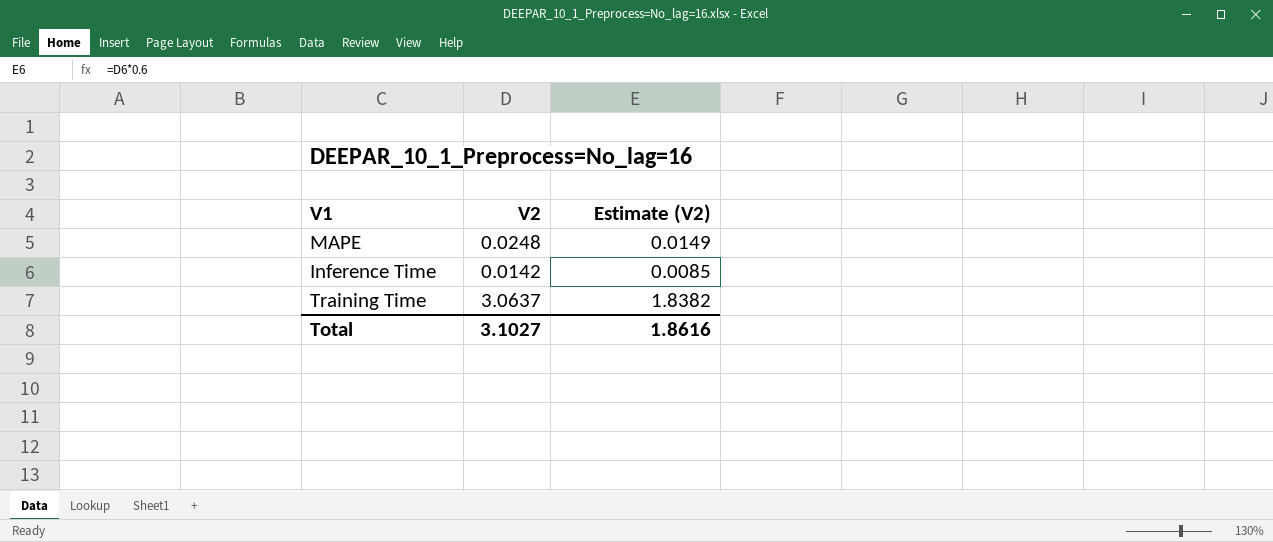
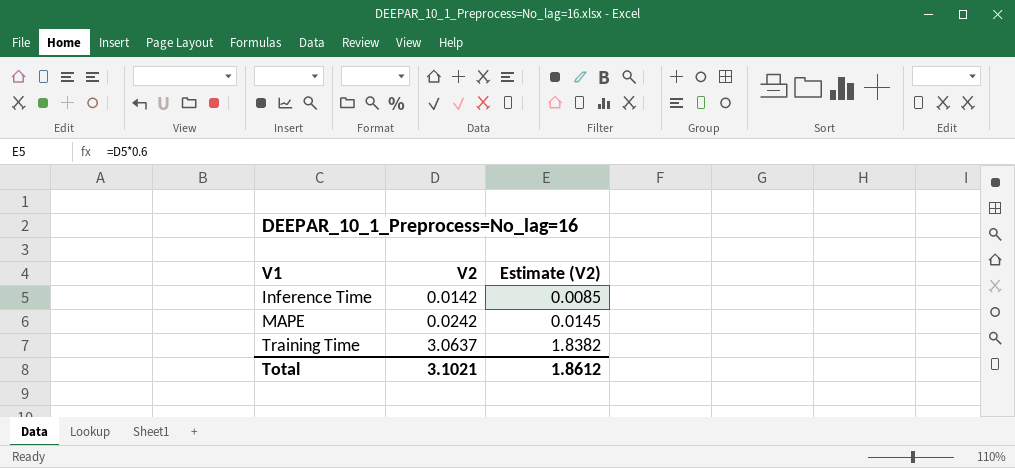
row order: none -> V1 ascending
MAPE | V2: 0.0248 -> 0.0242
MAPE | Estimate (V2): 0.0149 -> 0.0145
Total | V2: 3.1027 -> 3.1021
Total | Estimate (V2): 1.8616 -> 1.8612

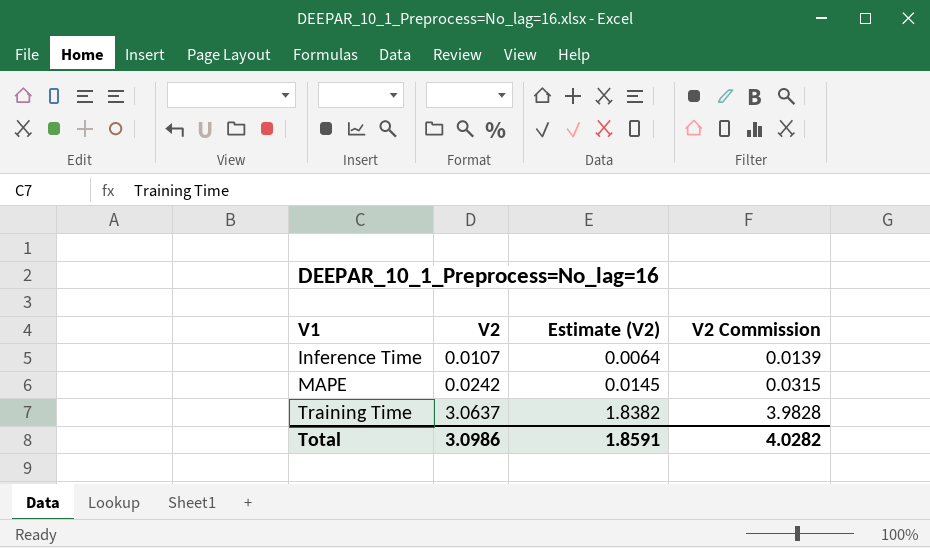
column V2 Commission | formula: none -> [V2] * 1.3
Inference Time | V2: 0.0142 -> 0.0107
Inference Time | Estimate (V2): 0.0085 -> 0.0064
Total | V2: 3.1021 -> 3.0986
Total | Estimate (V2): 1.8612 -> 1.8591

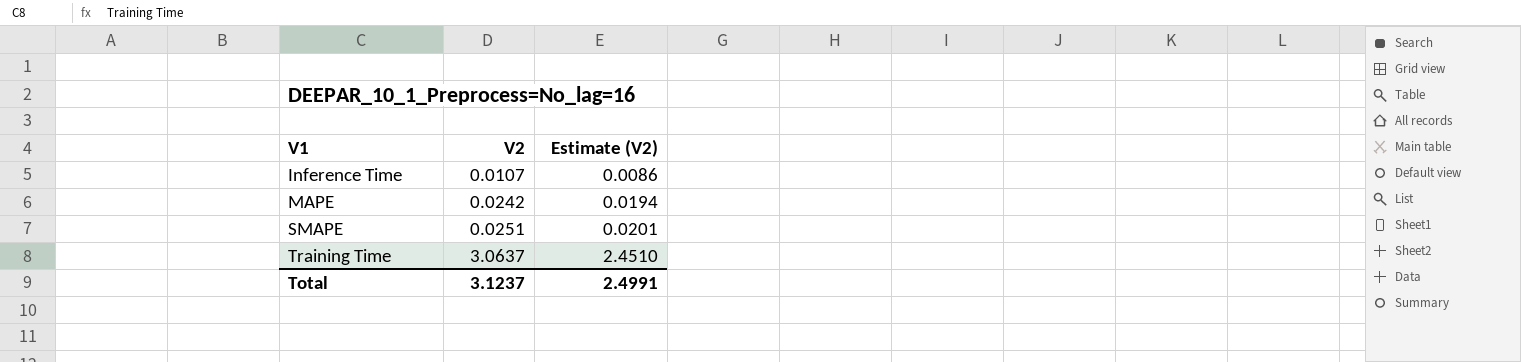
column V2 Commission | formula: [V2] * 1.3 -> none
column Estimate (V2) | formula: [V2] * 0.6 -> [V2] * 0.8
row SMAPE: none -> 0.0251 | 0.0201
Total | V2: 3.0986 -> 3.1237
Total | Estimate (V2): 1.8591 -> 2.4991

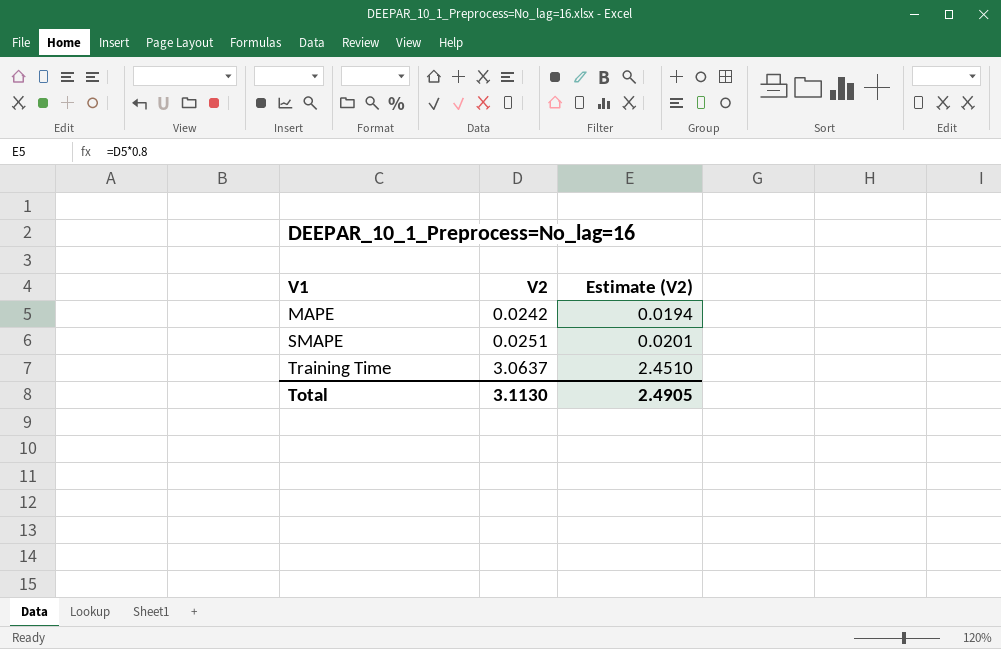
row Inference Time: 0.0107 | 0.0086 -> none
Total | V2: 3.1237 -> 3.1130
Total | Estimate (V2): 2.4991 -> 2.4905

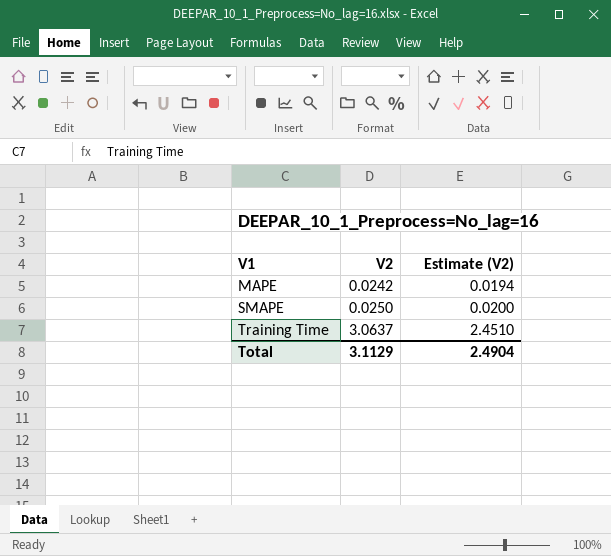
SMAPE | V2: 0.0251 -> 0.0250
SMAPE | Estimate (V2): 0.0201 -> 0.0200
Total | V2: 3.1130 -> 3.1129
Total | Estimate (V2): 2.4905 -> 2.4904

